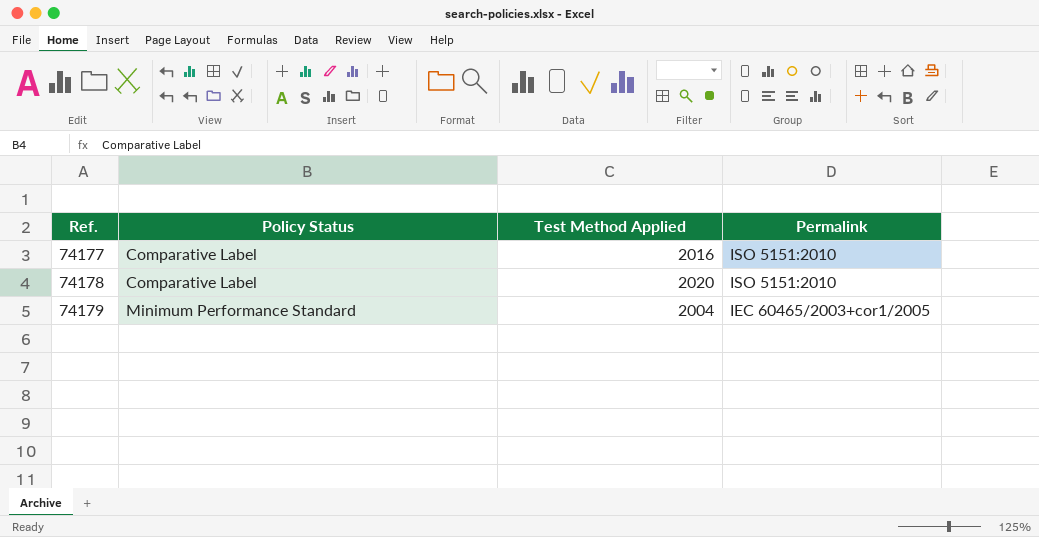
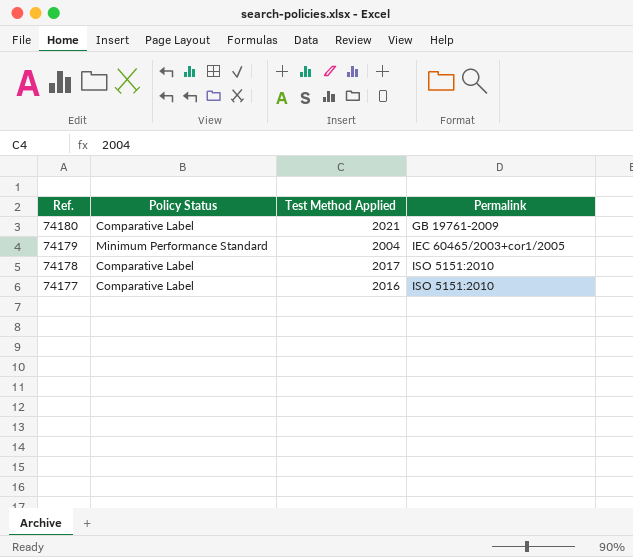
row order: Ref. ascending -> Ref. descending
row 74180: none -> Comparative Label | 2021 | GB 19761-2009
74178 | Test Method Applied: 2020 -> 2017

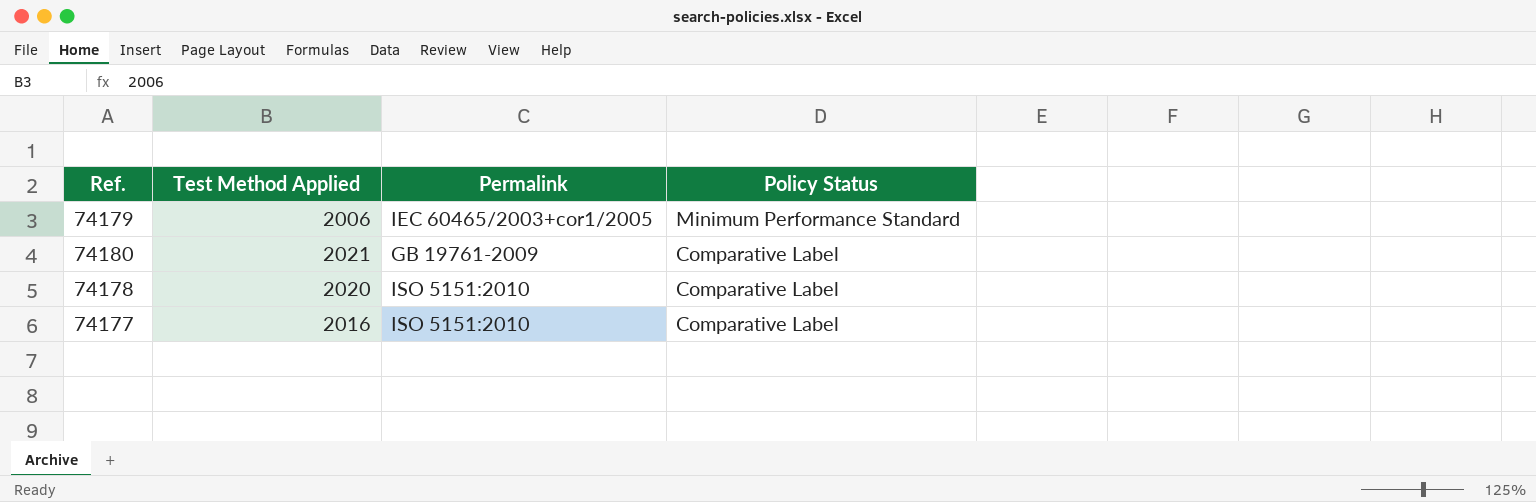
row order: Ref. descending -> Policy Status descending
column Policy Status | position: 2 -> 4
74179 | Test Method Applied: 2004 -> 2006
74178 | Test Method Applied: 2017 -> 2020

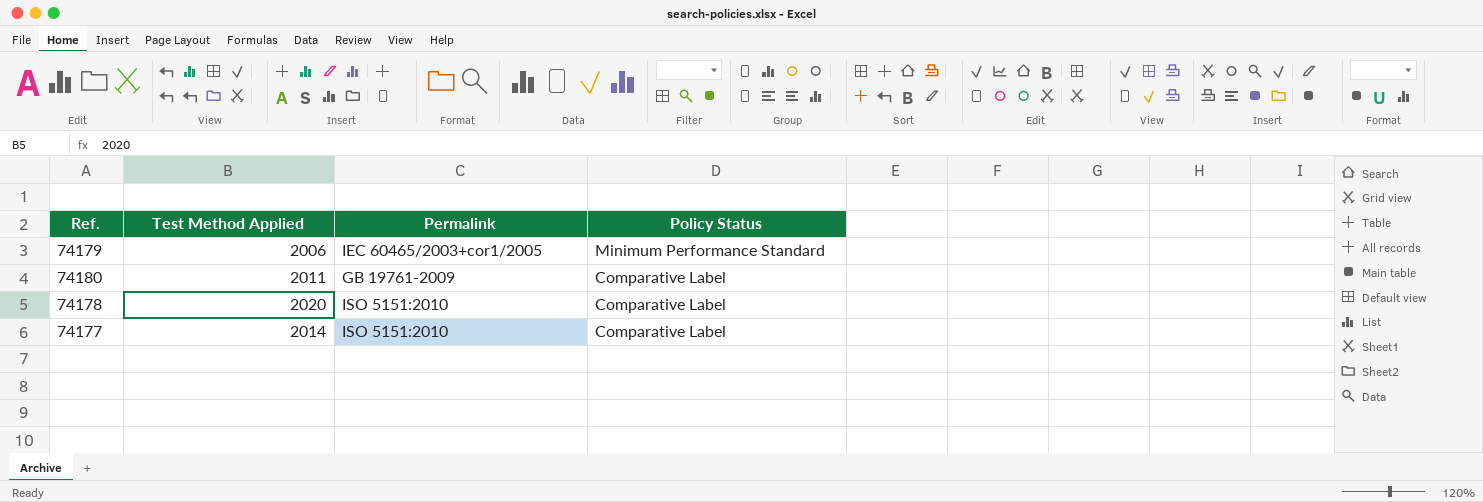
74180 | Test Method Applied: 2021 -> 2011
74177 | Test Method Applied: 2016 -> 2014

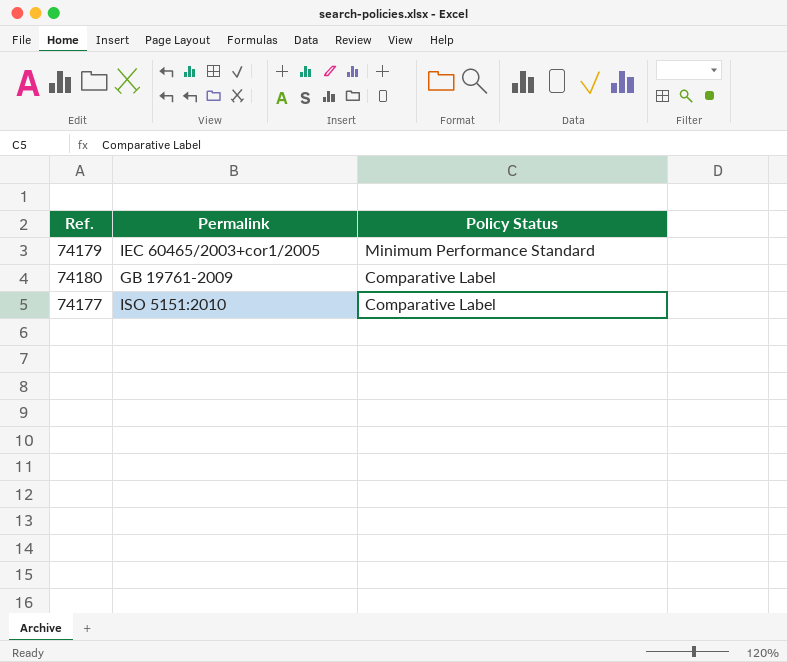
column Test Method Applied | position: 2 -> none
row 74178: 2020 | ISO 5151:2010 | Comparative Label -> none

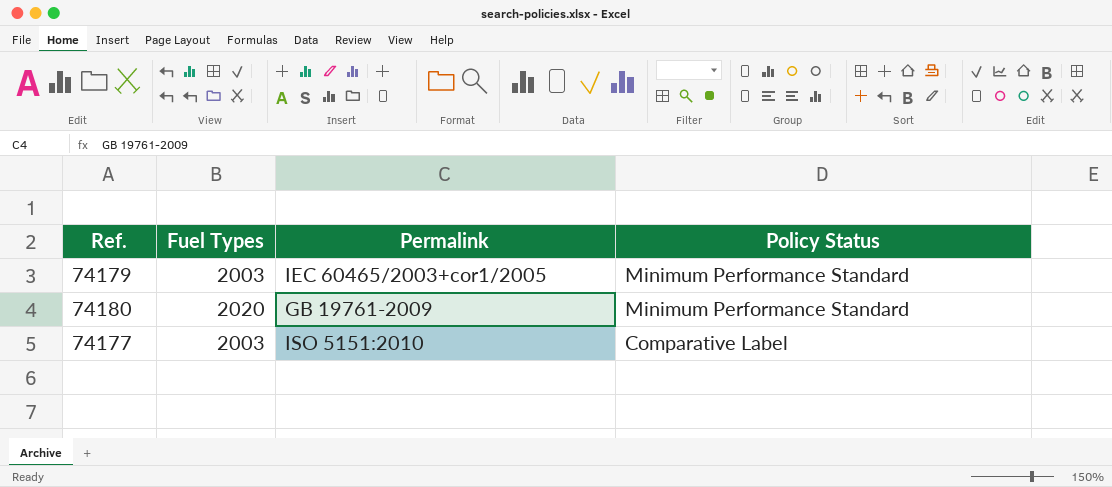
column Fuel Types | position: none -> 2
74180 | Policy Status: Comparative Label -> Minimum Performance Standard

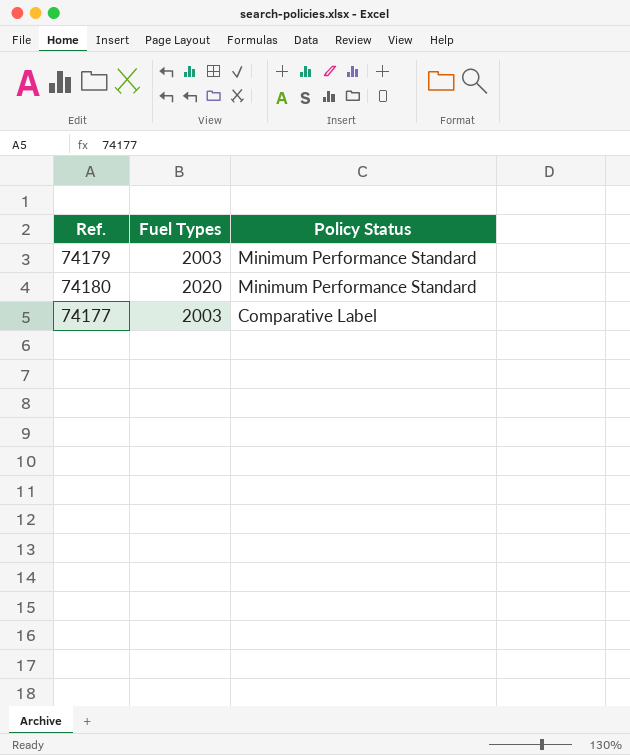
column Permalink | position: 3 -> none

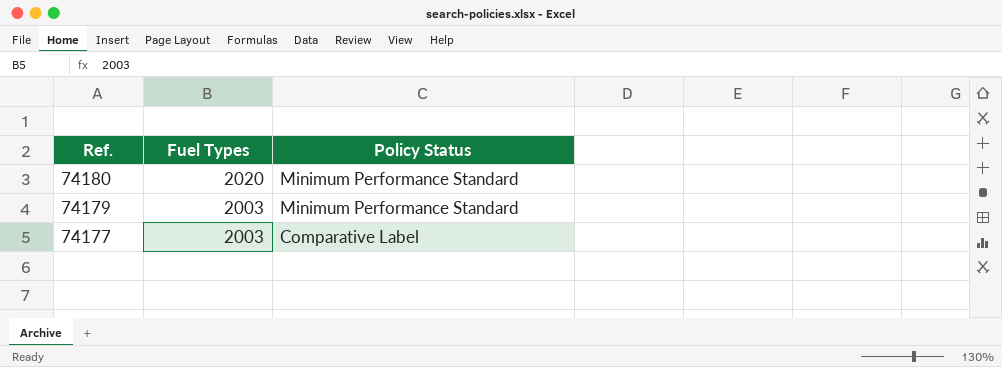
row order: Policy Status descending -> Ref. descending

